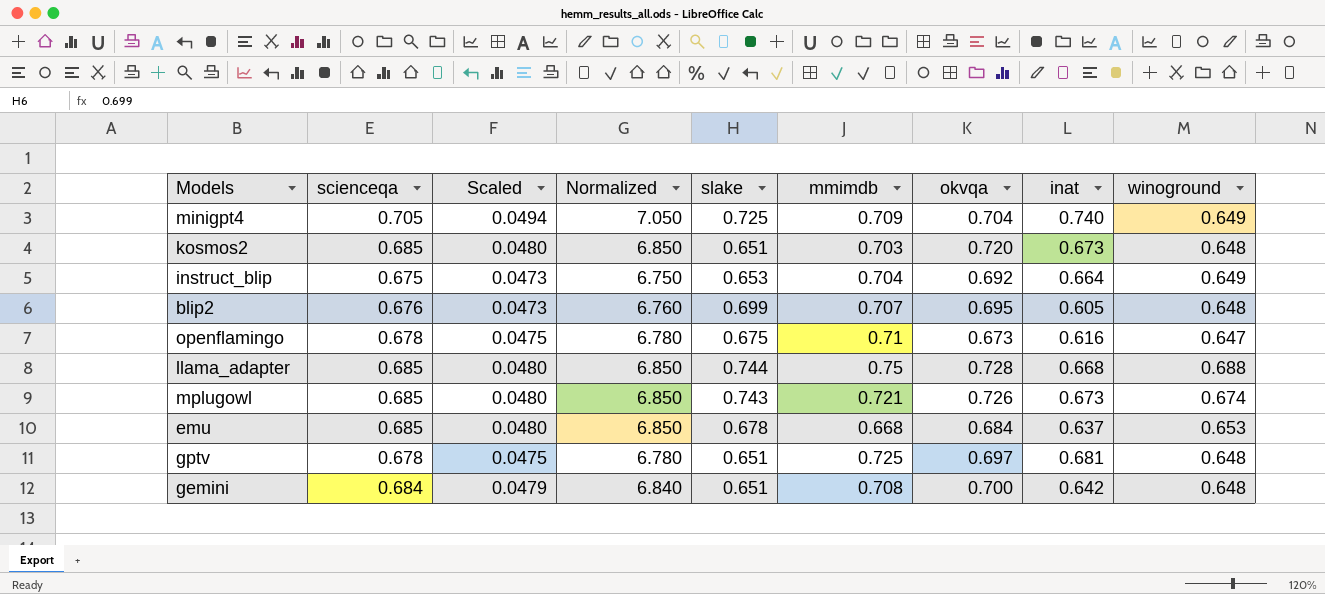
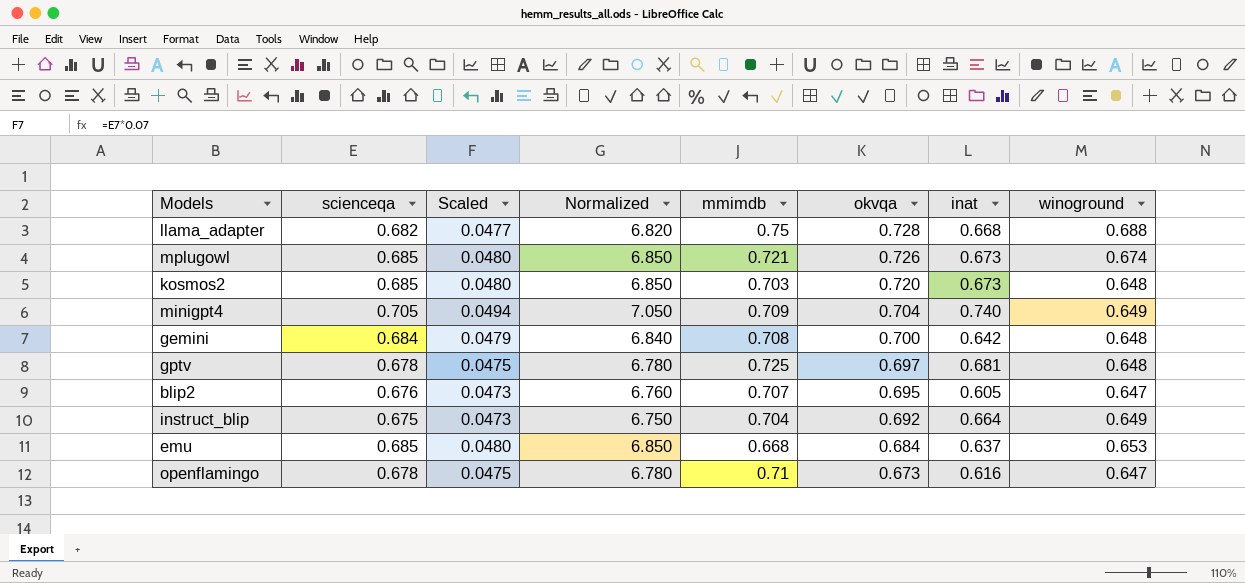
row order: none -> okvqa descending
column slake | position: 5 -> none
llama_adapter | scienceqa: 0.685 -> 0.682
llama_adapter | Scaled: 0.0480 -> 0.0477
llama_adapter | Normalized: 6.850 -> 6.820
blip2 | winoground: 0.648 -> 0.647

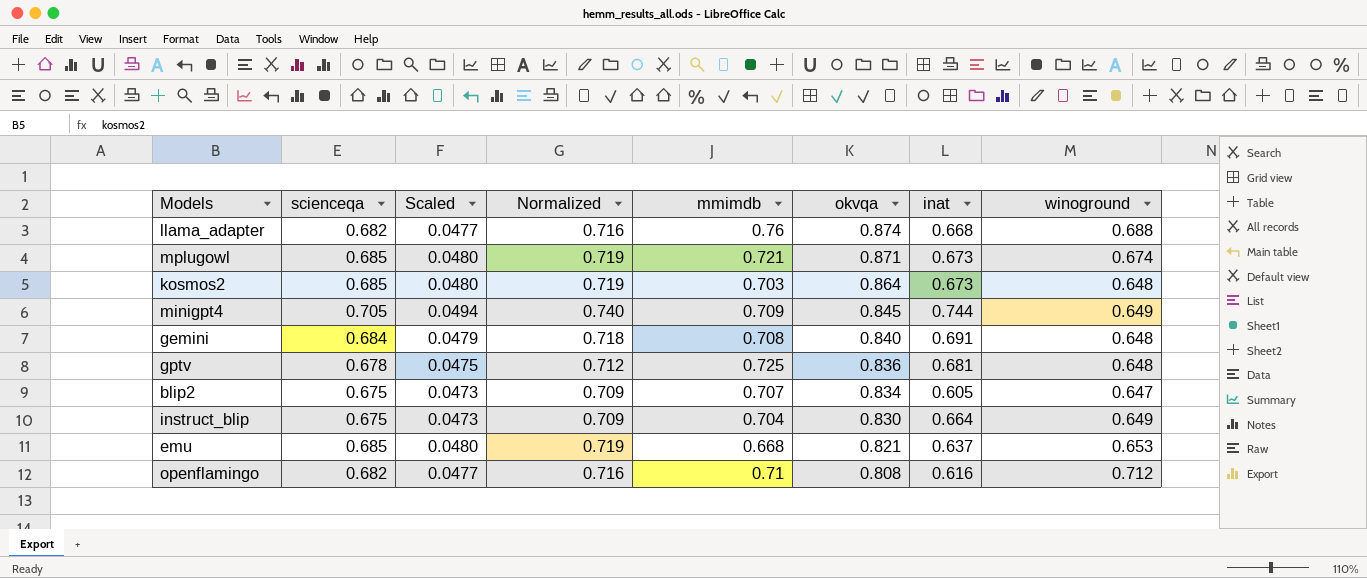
column Normalized | formula: [scienceqa] * 10 -> [scienceqa] * 1.05
llama_adapter | mmimdb: 0.75 -> 0.76
llama_adapter | okvqa: 0.728 -> 0.874
mplugowl | okvqa: 0.726 -> 0.871
kosmos2 | okvqa: 0.720 -> 0.864
minigpt4 | okvqa: 0.704 -> 0.845
minigpt4 | inat: 0.740 -> 0.744
gemini | okvqa: 0.700 -> 0.840
gemini | inat: 0.642 -> 0.691
gptv | okvqa: 0.697 -> 0.836
blip2 | scienceqa: 0.676 -> 0.675
blip2 | okvqa: 0.695 -> 0.834
instruct_blip | okvqa: 0.692 -> 0.830
emu | okvqa: 0.684 -> 0.821
openflamingo | scienceqa: 0.678 -> 0.682
openflamingo | Scaled: 0.0475 -> 0.0477
openflamingo | okvqa: 0.673 -> 0.808
openflamingo | winoground: 0.647 -> 0.712

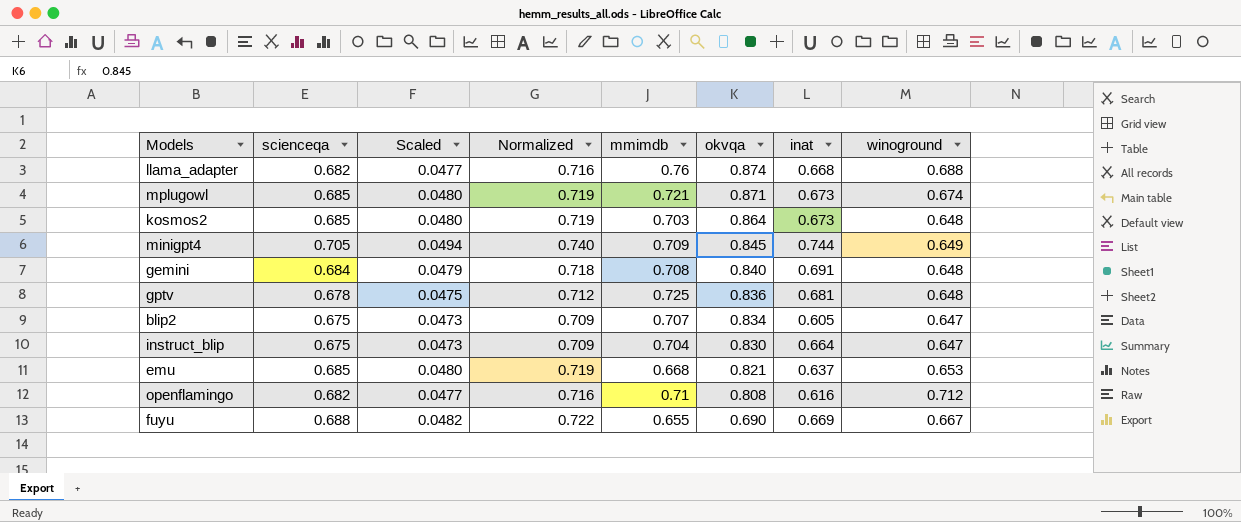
instruct_blip | winoground: 0.649 -> 0.647
row fuyu: none -> 0.688 | 0.0482 | 0.722 | 0.655 | 0.690 | 0.669 | 0.667

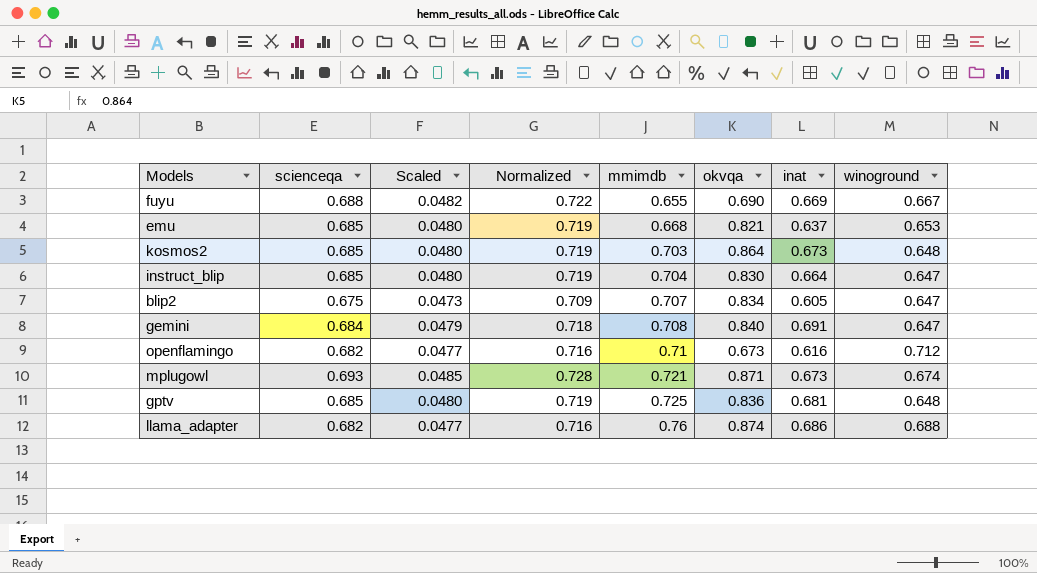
row order: okvqa descending -> mmimdb ascending
row minigpt4: 0.705 | 0.0494 | 0.740 | 0.709 | 0.845 | 0.744 | 0.649 -> none
instruct_blip | scienceqa: 0.675 -> 0.685
instruct_blip | Scaled: 0.0473 -> 0.0480
instruct_blip | Normalized: 0.709 -> 0.719
gemini | winoground: 0.648 -> 0.647
openflamingo | okvqa: 0.808 -> 0.673
mplugowl | scienceqa: 0.685 -> 0.693
mplugowl | Scaled: 0.0480 -> 0.0485
mplugowl | Normalized: 0.719 -> 0.728
gptv | scienceqa: 0.678 -> 0.685
gptv | Scaled: 0.0475 -> 0.0480
gptv | Normalized: 0.712 -> 0.719
llama_adapter | inat: 0.668 -> 0.686

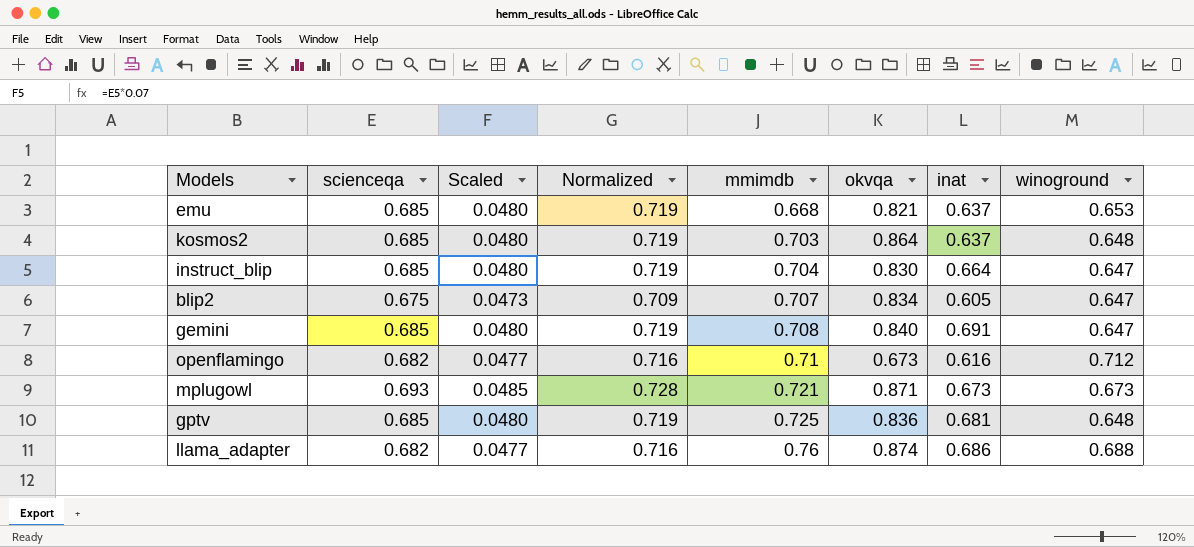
row fuyu: 0.688 | 0.0482 | 0.722 | 0.655 | 0.690 | 0.669 | 0.667 -> none
kosmos2 | inat: 0.673 -> 0.637
gemini | scienceqa: 0.684 -> 0.685
gemini | Scaled: 0.0479 -> 0.0480
gemini | Normalized: 0.718 -> 0.719
mplugowl | winoground: 0.674 -> 0.673

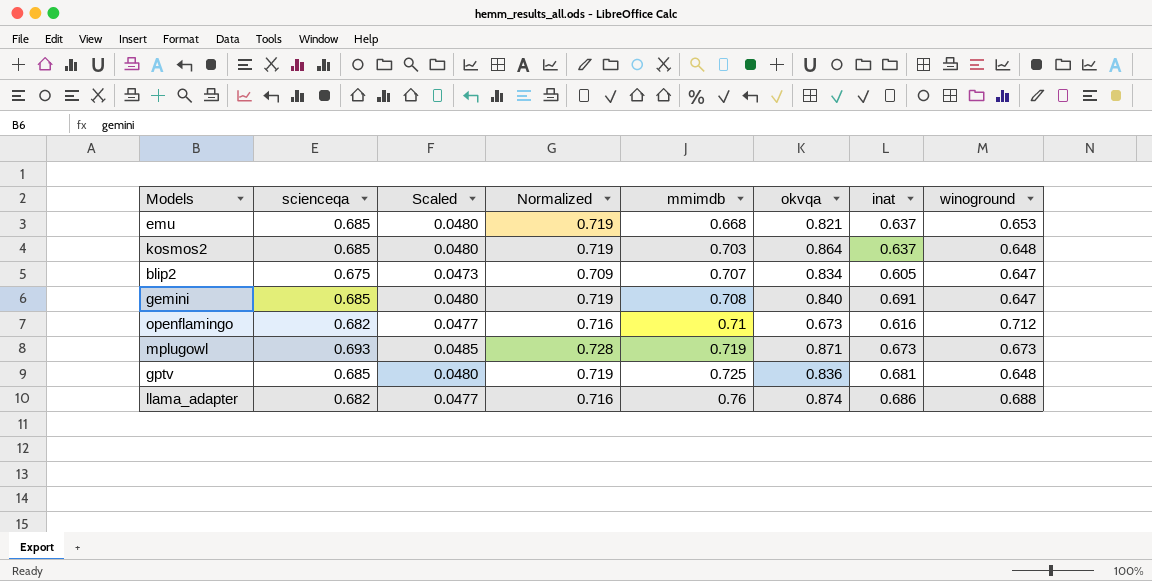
row instruct_blip: 0.685 | 0.0480 | 0.719 | 0.704 | 0.830 | 0.664 | 0.647 -> none
mplugowl | mmimdb: 0.721 -> 0.719

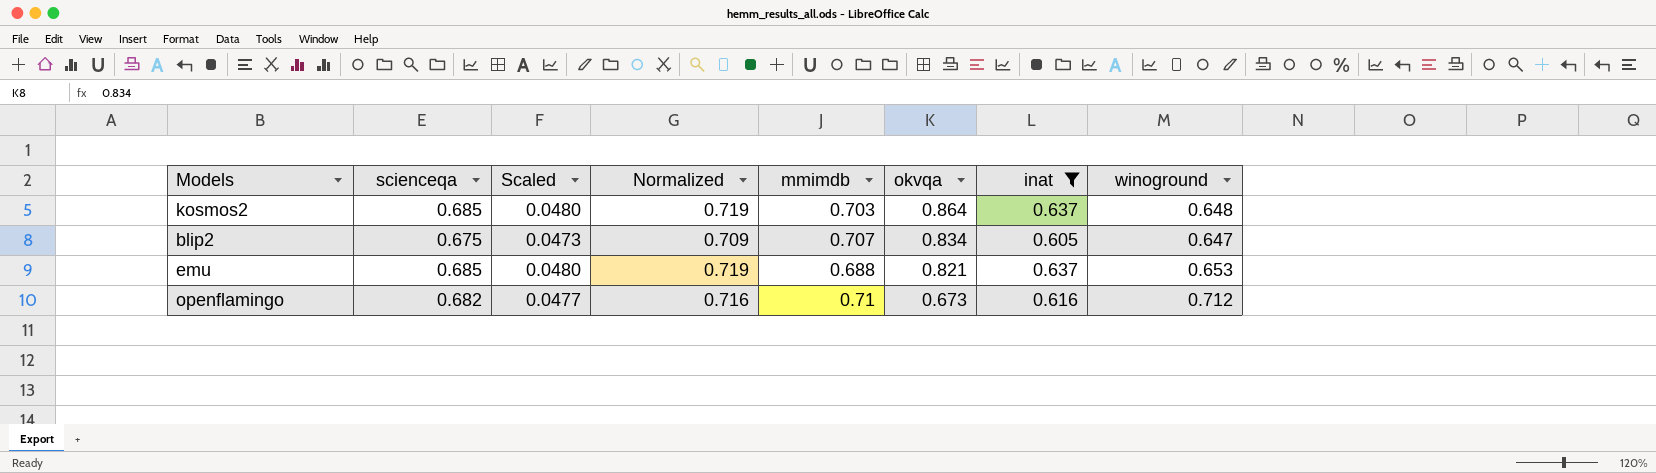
filter: none -> inat <= 0.637
row order: mmimdb ascending -> okvqa descending
emu | mmimdb: 0.668 -> 0.688

